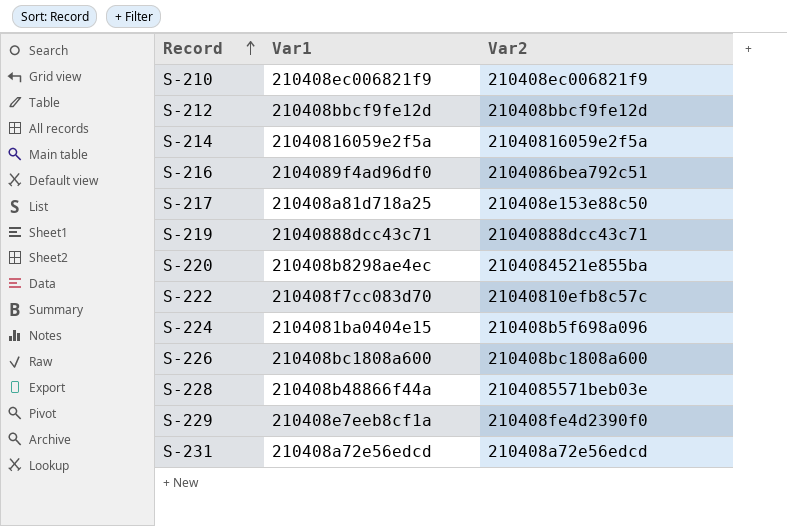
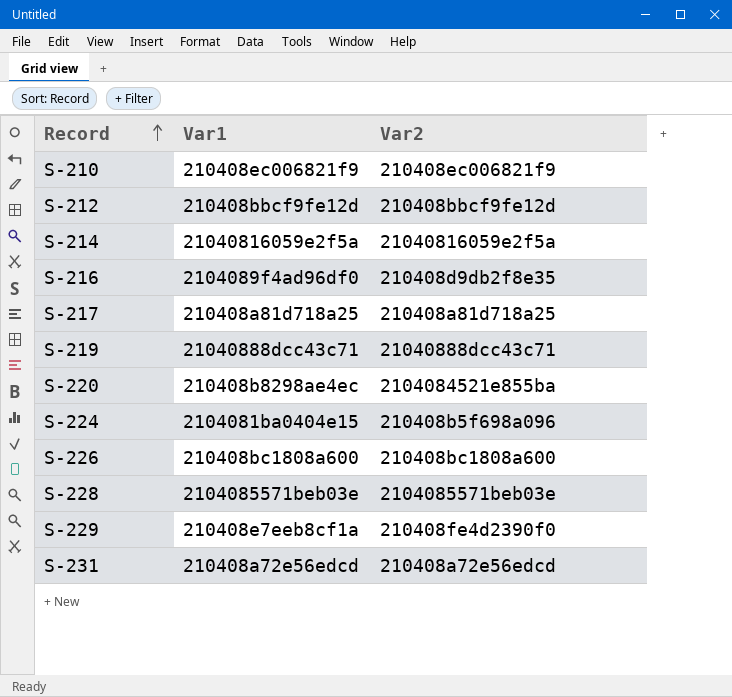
row S-222: 210408f7cc083d70 | 21040810efb8c57c -> none
S-216 | Var2: 2104086bea792c51 -> 210408d9db2f8e35
S-217 | Var2: 210408e153e88c50 -> 210408a81d718a25
S-228 | Var1: 210408b48866f44a -> 2104085571beb03e

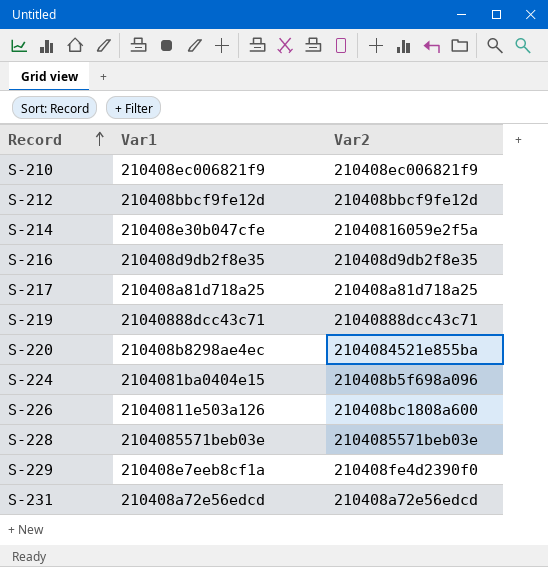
S-214 | Var1: 21040816059e2f5a -> 210408e30b047cfe
S-216 | Var1: 2104089f4ad96df0 -> 210408d9db2f8e35
S-226 | Var1: 210408bc1808a600 -> 21040811e503a126

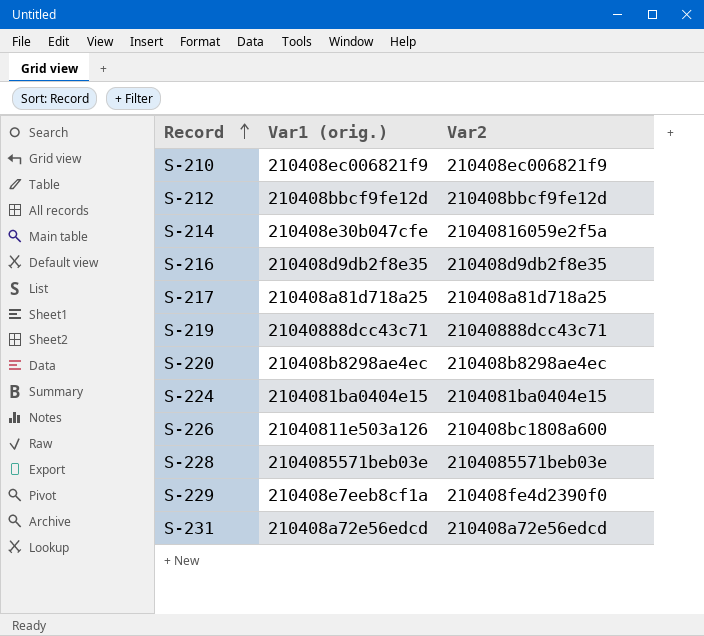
column name: Var1 -> Var1 (orig.)
S-220 | Var2: 2104084521e855ba -> 210408b8298ae4ec
S-224 | Var2: 210408b5f698a096 -> 2104081ba0404e15

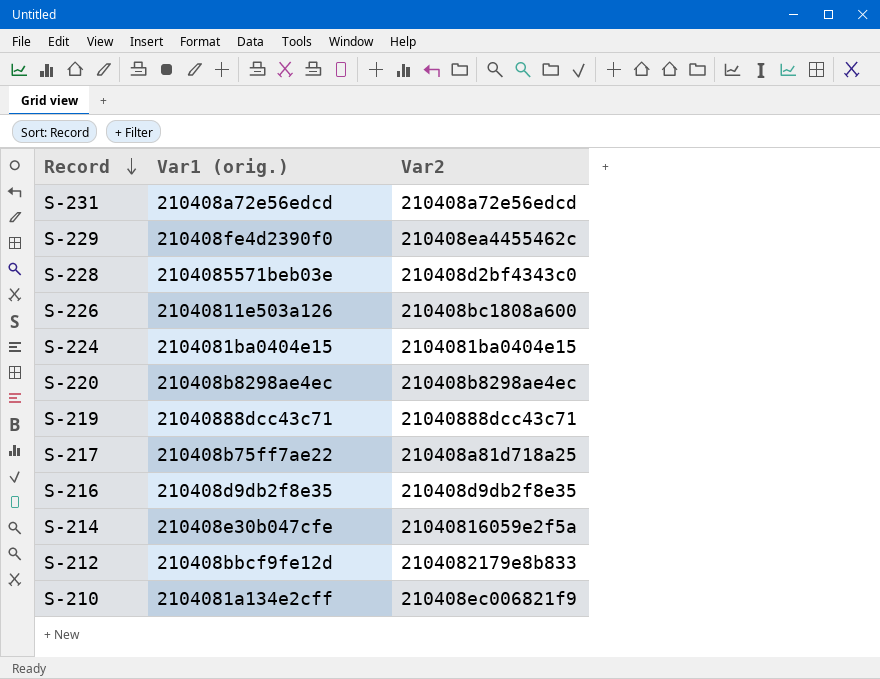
row order: Record ascending -> Record descending
S-229 | Var1 (orig.): 210408e7eeb8cf1a -> 210408fe4d2390f0
S-229 | Var2: 210408fe4d2390f0 -> 210408ea4455462c
S-228 | Var2: 2104085571beb03e -> 210408d2bf4343c0
S-217 | Var1 (orig.): 210408a81d718a25 -> 210408b75ff7ae22
S-212 | Var2: 210408bbcf9fe12d -> 2104082179e8b833
S-210 | Var1 (orig.): 210408ec006821f9 -> 2104081a134e2cff

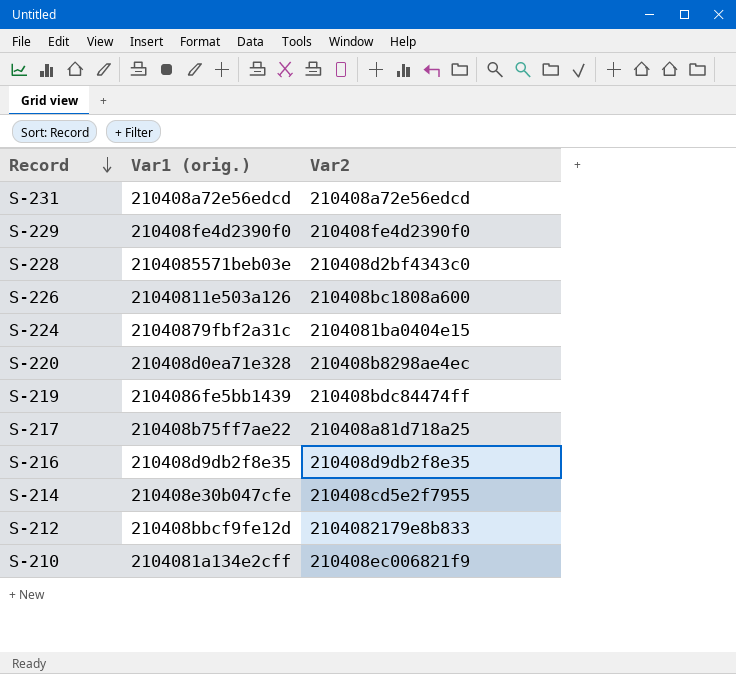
S-229 | Var2: 210408ea4455462c -> 210408fe4d2390f0
S-224 | Var1 (orig.): 2104081ba0404e15 -> 21040879fbf2a31c
S-220 | Var1 (orig.): 210408b8298ae4ec -> 210408d0ea71e328
S-219 | Var1 (orig.): 21040888dcc43c71 -> 2104086fe5bb1439
S-219 | Var2: 21040888dcc43c71 -> 210408bdc84474ff
S-214 | Var2: 21040816059e2f5a -> 210408cd5e2f7955

